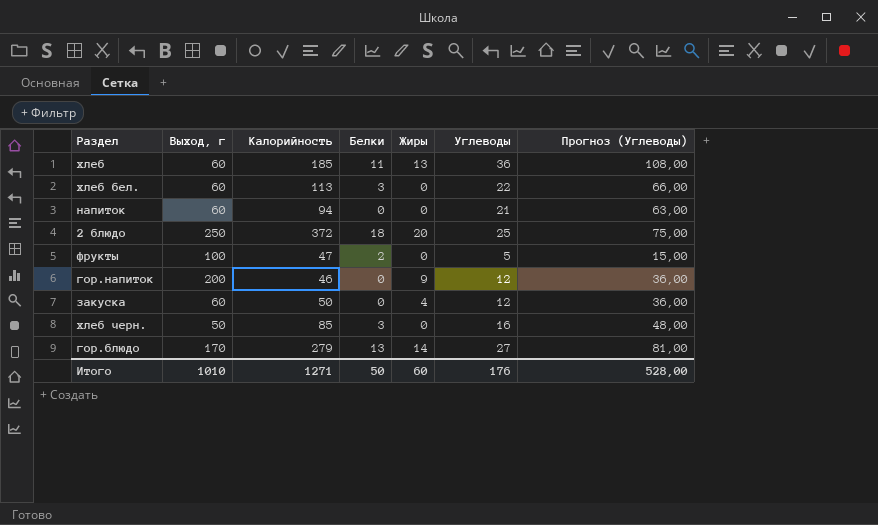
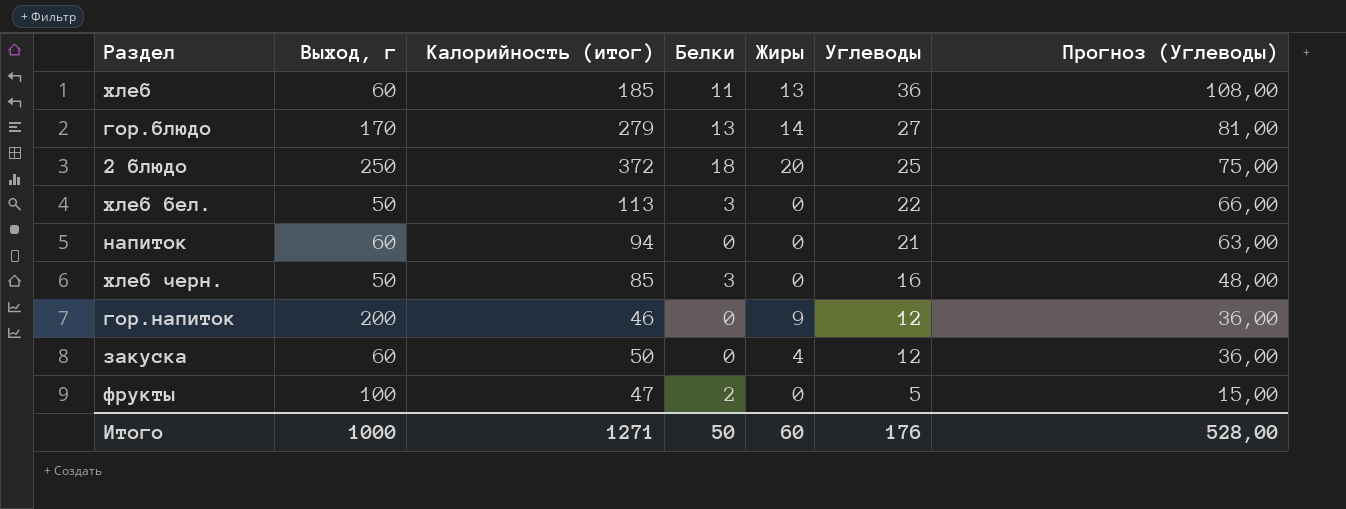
row order: none -> Углеводы descending
column name: Калорийность -> Калорийность (итог)
хлеб бел. | Выход, г: 60 -> 50
Итого | Выход, г: 1010 -> 1000

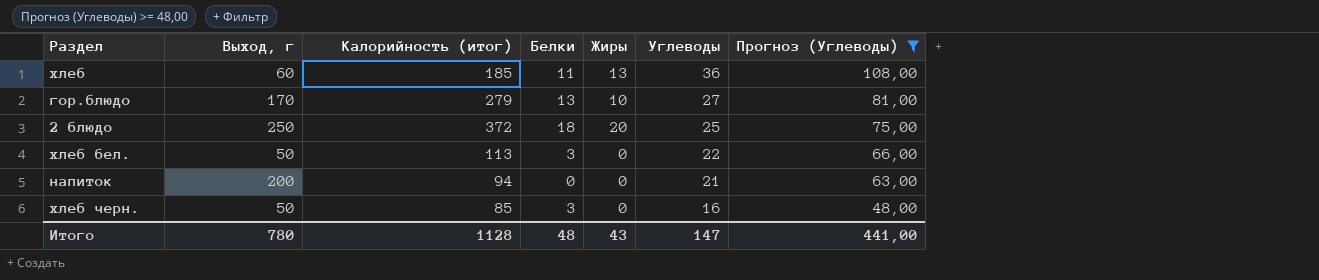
filter: none -> Прогноз (Углеводы) >= 48,00
гор.блюдо | Жиры: 14 -> 10
напиток | Выход, г: 60 -> 200
Итого | Выход, г: 1000 -> 780
Итого | Калорийность (итог): 1271 -> 1128
Итого | Белки: 50 -> 48
Итого | Жиры: 60 -> 43
Итого | Углеводы: 176 -> 147
Итого | Прогноз (Углеводы): 528,00 -> 441,00

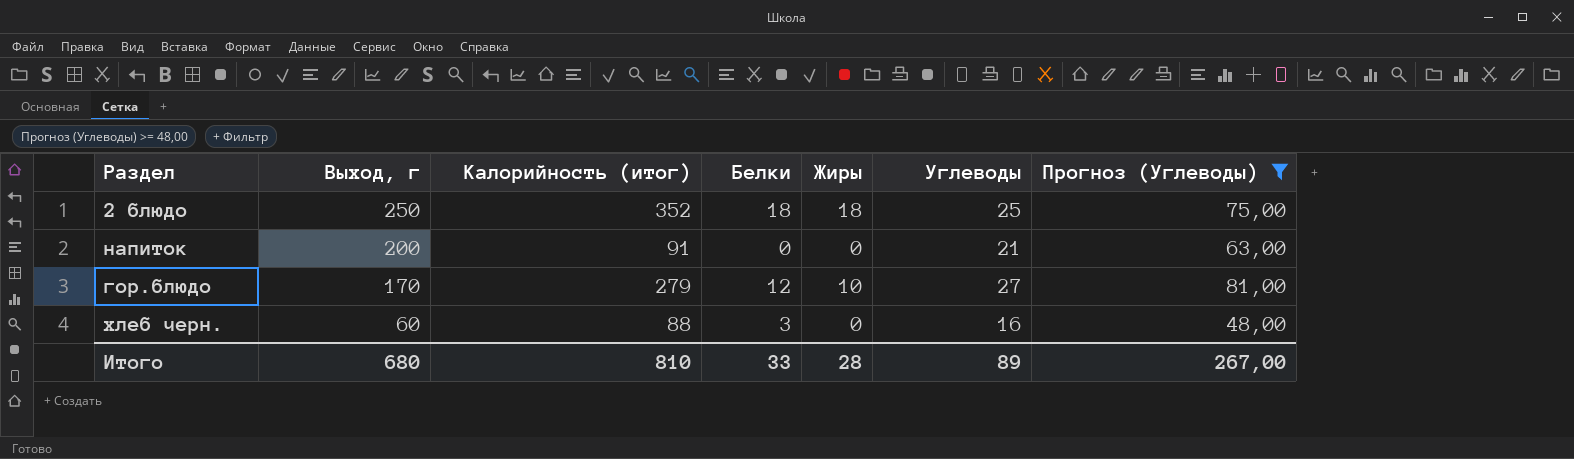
row order: Углеводы descending -> Выход, г descending
row хлеб: 60 | 185 | 11 | 13 | 36 | 108,00 -> none
row хлеб бел.: 50 | 113 | 3 | 0 | 22 | 66,00 -> none
2 блюдо | Калорийность (итог): 372 -> 352
2 блюдо | Жиры: 20 -> 18
напиток | Калорийность (итог): 94 -> 91
гор.блюдо | Белки: 13 -> 12
хлеб черн. | Выход, г: 50 -> 60
хлеб черн. | Калорийность (итог): 85 -> 88
Итого | Выход, г: 780 -> 680
Итого | Калорийность (итог): 1128 -> 810
Итого | Белки: 48 -> 33
Итого | Жиры: 43 -> 28
Итого | Углеводы: 147 -> 89
Итого | Прогноз (Углеводы): 441,00 -> 267,00

